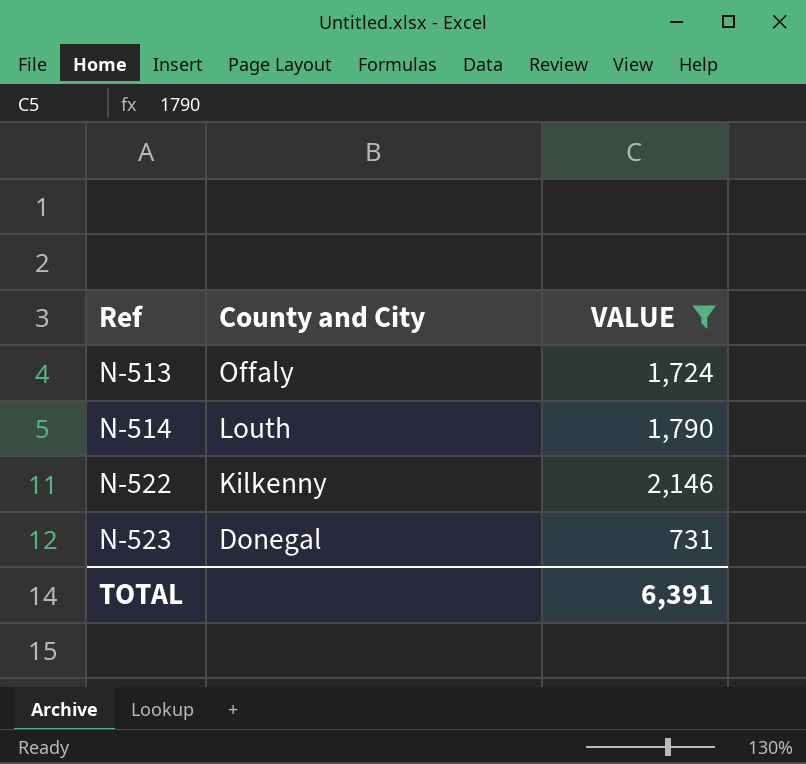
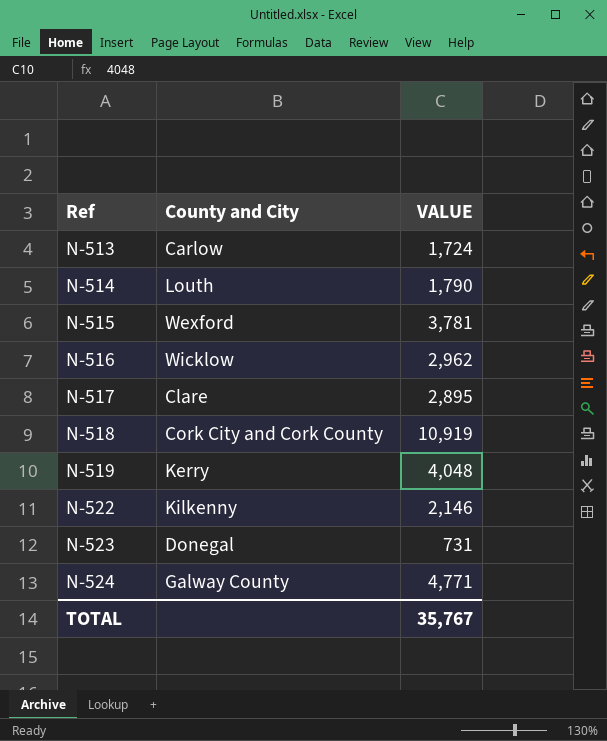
filter: VALUE <= 2,146 -> none
N-513 | County and City: Offaly -> Carlow
TOTAL | VALUE: 6,391 -> 35,767

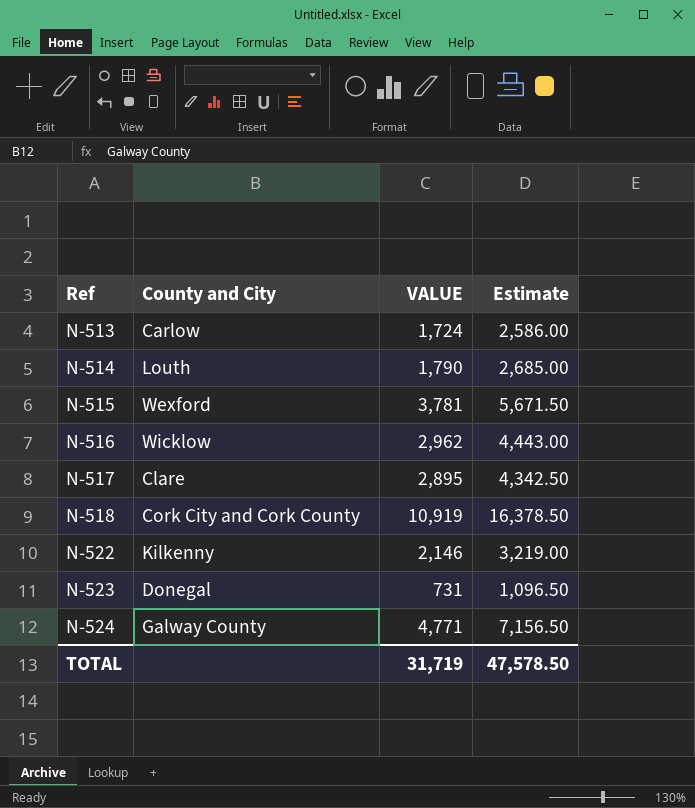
column Estimate | formula: none -> [VALUE] * 1.5
row N-519: Kerry | 4,048 -> none
TOTAL | VALUE: 35,767 -> 31,719

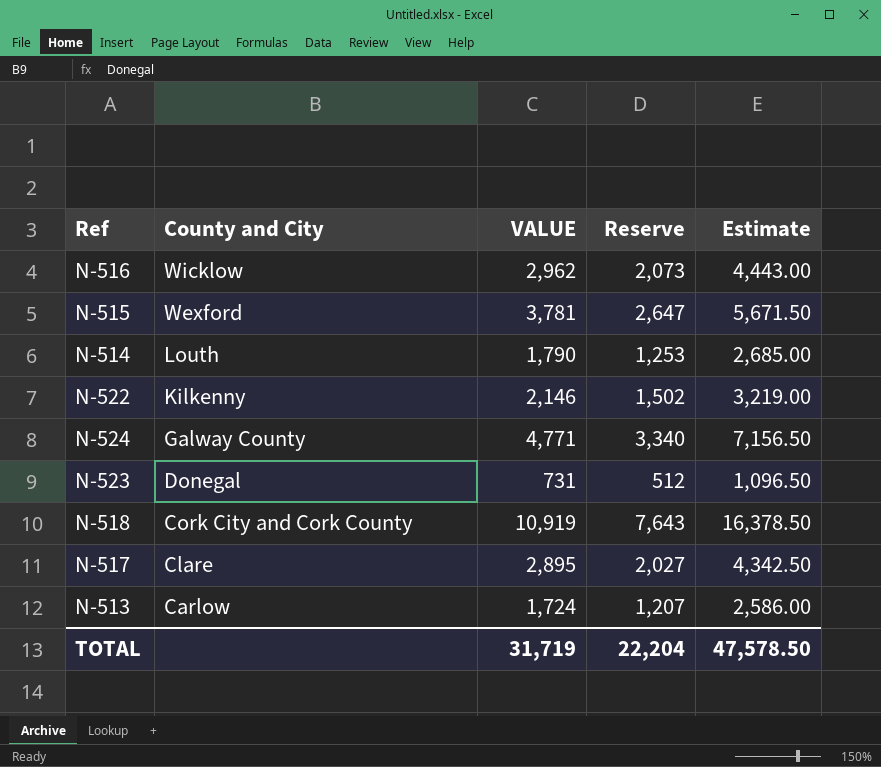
row order: Ref ascending -> County and City descending
column Reserve | formula: none -> [VALUE] * 0.7

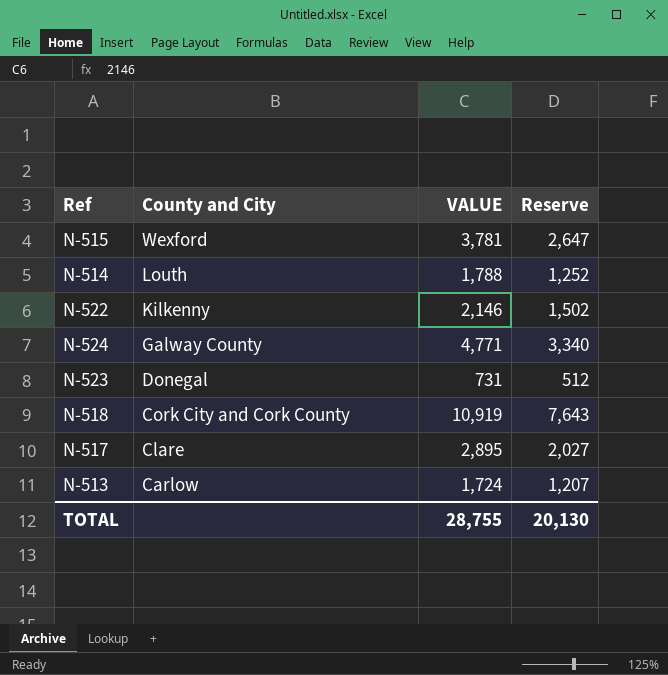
column Estimate | formula: [VALUE] * 1.5 -> none
row N-516: Wicklow | 2,962 | 2,073 | 4,443.00 -> none
N-514 | VALUE: 1,790 -> 1,788
N-514 | Reserve: 1,253 -> 1,252
TOTAL | VALUE: 31,719 -> 28,755
TOTAL | Reserve: 22,204 -> 20,130

